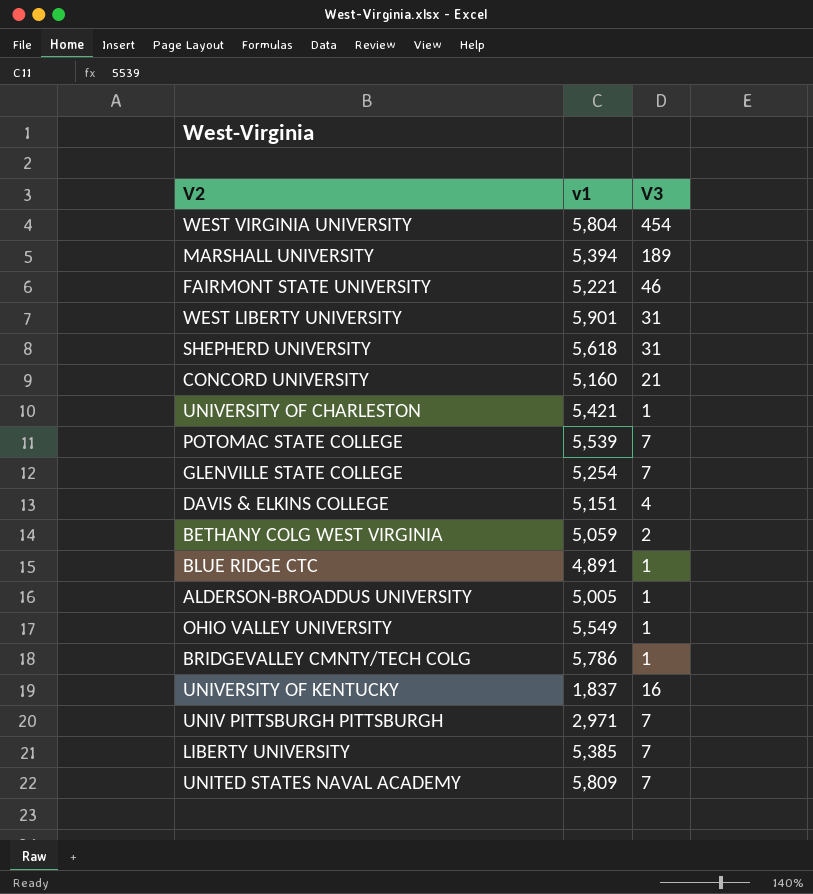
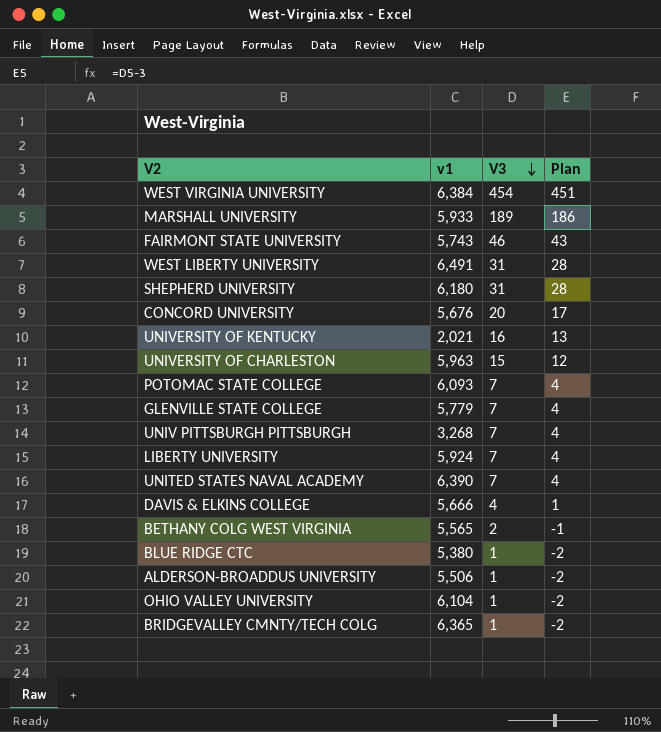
row order: none -> V3 descending
column Plan | formula: none -> [V3] - 3
WEST VIRGINIA UNIVERSITY | v1: 5,804 -> 6,384
MARSHALL UNIVERSITY | v1: 5,394 -> 5,933
FAIRMONT STATE UNIVERSITY | v1: 5,221 -> 5,743
WEST LIBERTY UNIVERSITY | v1: 5,901 -> 6,491
SHEPHERD UNIVERSITY | v1: 5,618 -> 6,180
CONCORD UNIVERSITY | v1: 5,160 -> 5,676
CONCORD UNIVERSITY | V3: 21 -> 20
UNIVERSITY OF KENTUCKY | v1: 1,837 -> 2,021
UNIVERSITY OF CHARLESTON | v1: 5,421 -> 5,963
UNIVERSITY OF CHARLESTON | V3: 1 -> 15
POTOMAC STATE COLLEGE | v1: 5,539 -> 6,093
GLENVILLE STATE COLLEGE | v1: 5,254 -> 5,779
UNIV PITTSBURGH PITTSBURGH | v1: 2,971 -> 3,268
LIBERTY UNIVERSITY | v1: 5,385 -> 5,924
UNITED STATES NAVAL ACADEMY | v1: 5,809 -> 6,390
DAVIS & ELKINS COLLEGE | v1: 5,151 -> 5,666
BETHANY COLG WEST VIRGINIA | v1: 5,059 -> 5,565
BLUE RIDGE CTC | v1: 4,891 -> 5,380
ALDERSON-BROADDUS UNIVERSITY | v1: 5,005 -> 5,506
OHIO VALLEY UNIVERSITY | v1: 5,549 -> 6,104
BRIDGEVALLEY CMNTY/TECH COLG | v1: 5,786 -> 6,365

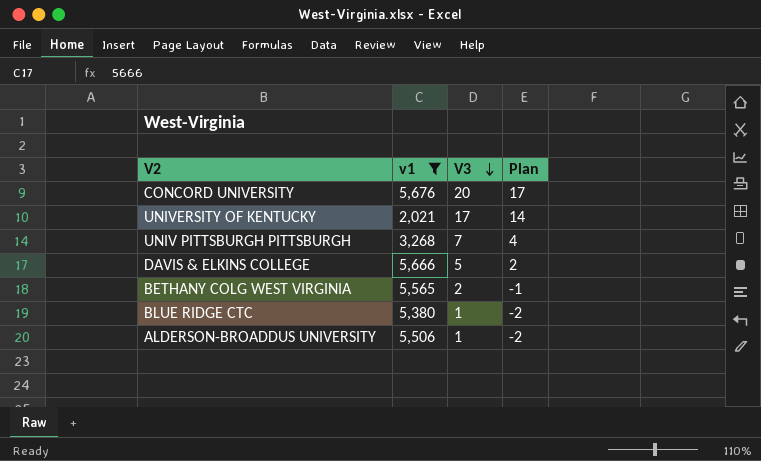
filter: none -> v1 <= 5,676
UNIVERSITY OF KENTUCKY | V3: 16 -> 17
UNIVERSITY OF KENTUCKY | Plan: 13 -> 14
DAVIS & ELKINS COLLEGE | V3: 4 -> 5
DAVIS & ELKINS COLLEGE | Plan: 1 -> 2

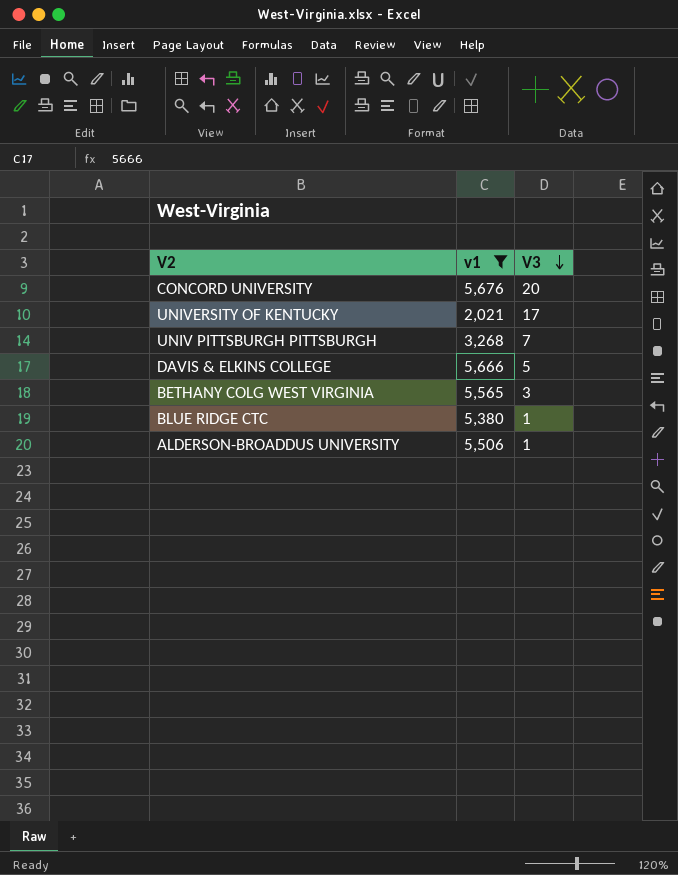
column Plan | formula: [V3] - 3 -> none
BETHANY COLG WEST VIRGINIA | V3: 2 -> 3

